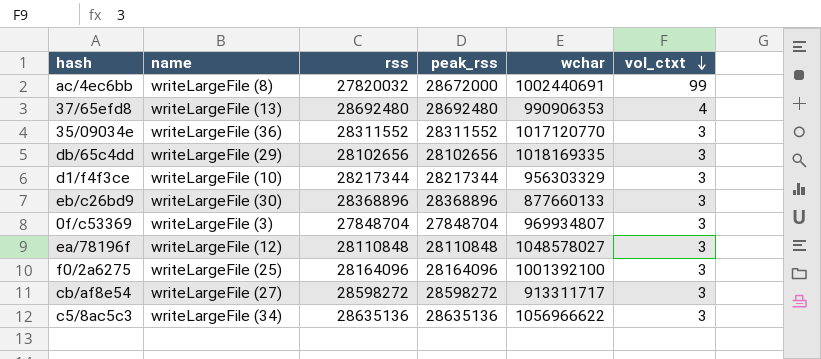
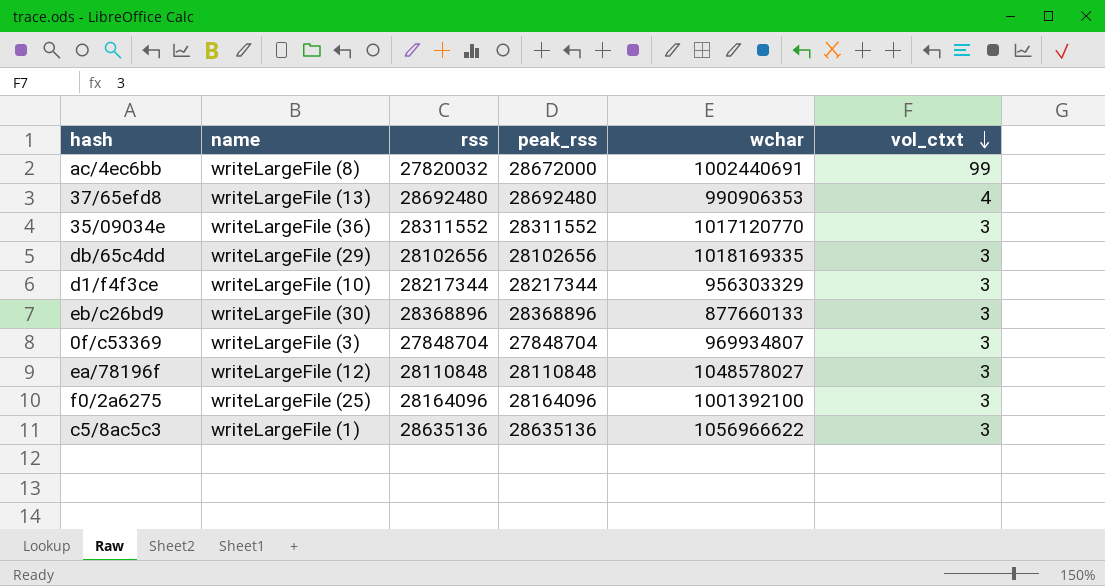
row cb/af8e54: writeLargeFile (27) | 28598272 | 28598272 | 913311717 | 3 -> none
c5/8ac5c3 | name: writeLargeFile (34) -> writeLargeFile (1)

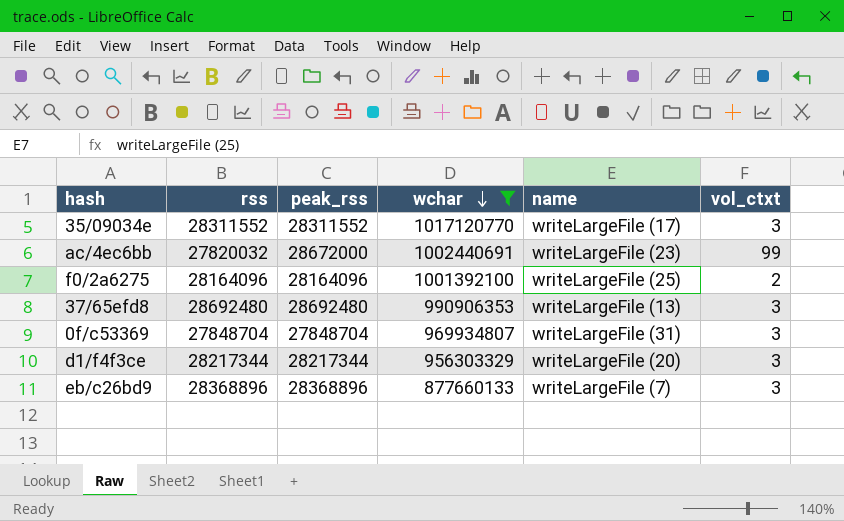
filter: none -> wchar <= 1017120770
row order: vol_ctxt descending -> wchar descending
column name | position: 2 -> 5
35/09034e | name: writeLargeFile (36) -> writeLargeFile (17)
ac/4ec6bb | name: writeLargeFile (8) -> writeLargeFile (23)
f0/2a6275 | vol_ctxt: 3 -> 2
37/65efd8 | vol_ctxt: 4 -> 3
0f/c53369 | name: writeLargeFile (3) -> writeLargeFile (31)
d1/f4f3ce | name: writeLargeFile (10) -> writeLargeFile (20)
eb/c26bd9 | name: writeLargeFile (30) -> writeLargeFile (7)

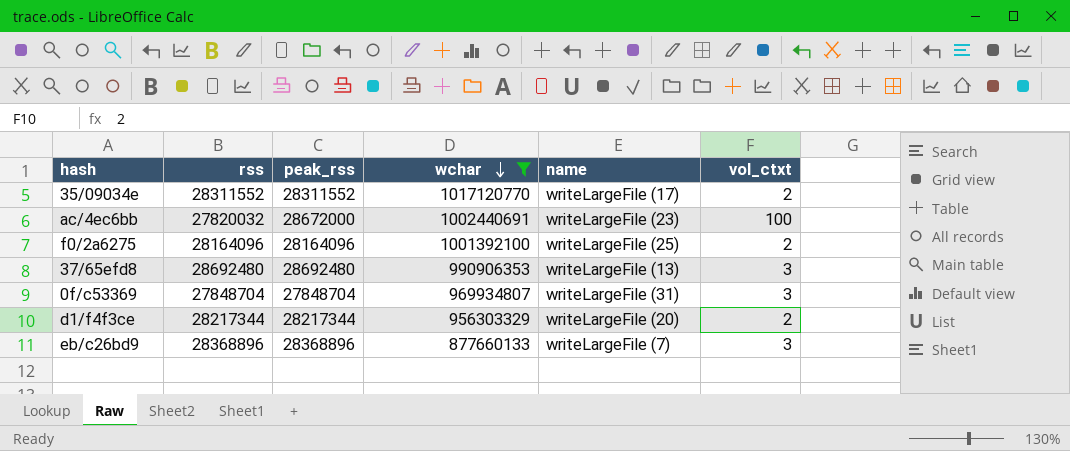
35/09034e | vol_ctxt: 3 -> 2
ac/4ec6bb | vol_ctxt: 99 -> 100
d1/f4f3ce | vol_ctxt: 3 -> 2

